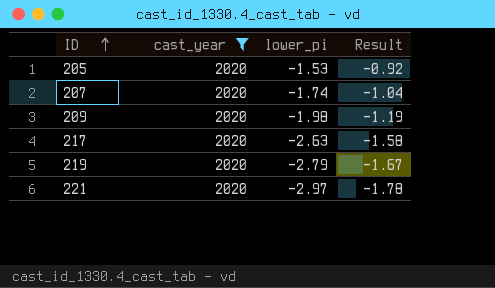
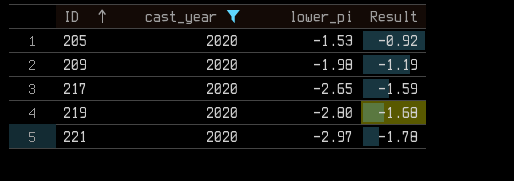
row 207: 2020 | -1.74 | -1.04 -> none
217 | lower_pi: -2.63 -> -2.65
217 | Result: -1.58 -> -1.59
219 | lower_pi: -2.79 -> -2.80
219 | Result: -1.67 -> -1.68

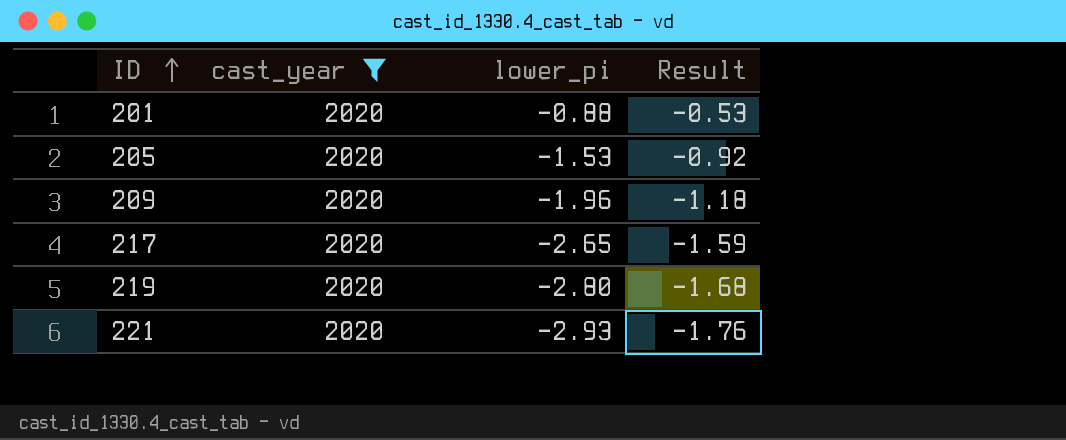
row 201: none -> 2020 | -0.88 | -0.53
209 | lower_pi: -1.98 -> -1.96
209 | Result: -1.19 -> -1.18
221 | lower_pi: -2.97 -> -2.93
221 | Result: -1.78 -> -1.76

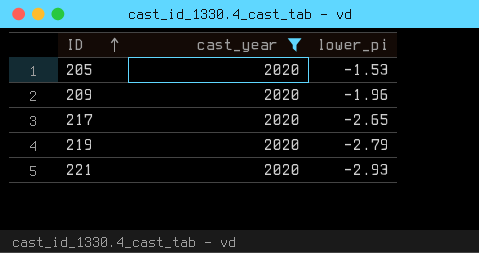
column Result | formula: [lower_pi] * 0.6 -> none
row 201: 2020 | -0.88 | -0.53 -> none
219 | lower_pi: -2.80 -> -2.79

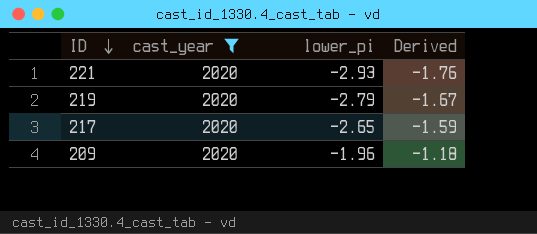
row order: ID ascending -> ID descending
column Derived | formula: none -> [lower_pi] * 0.6
row 205: 2020 | -1.53 -> none

